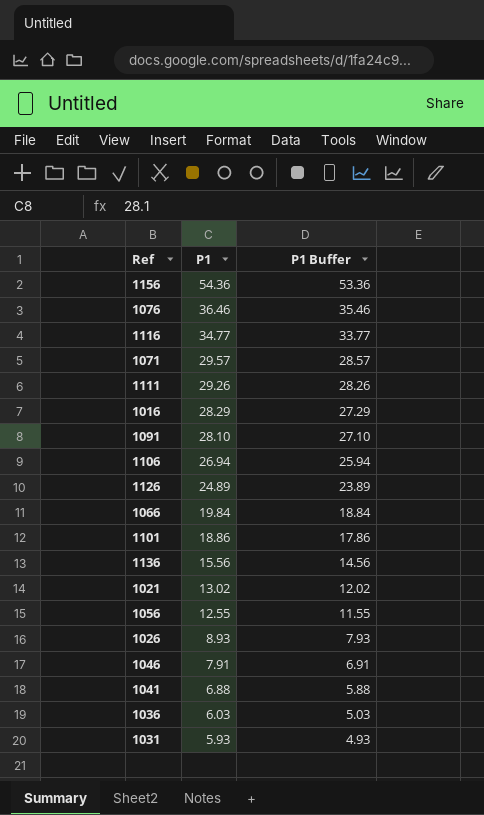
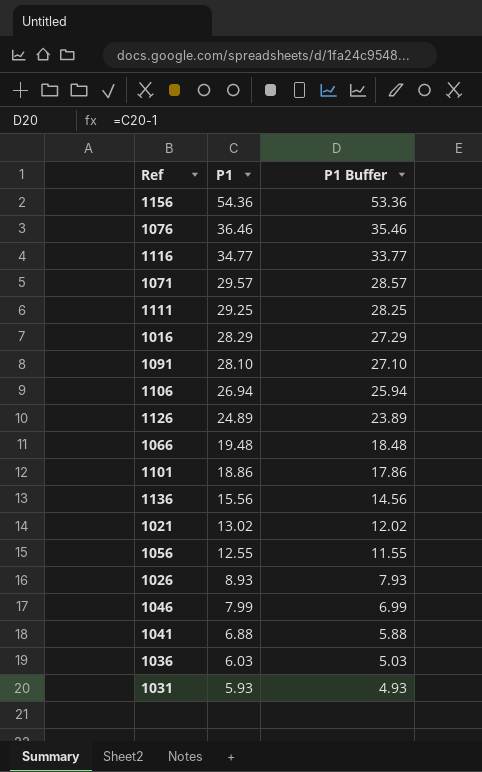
1111 | P1: 29.26 -> 29.25
1111 | P1 Buffer: 28.26 -> 28.25
1066 | P1: 19.84 -> 19.48
1066 | P1 Buffer: 18.84 -> 18.48
1046 | P1: 7.91 -> 7.99
1046 | P1 Buffer: 6.91 -> 6.99

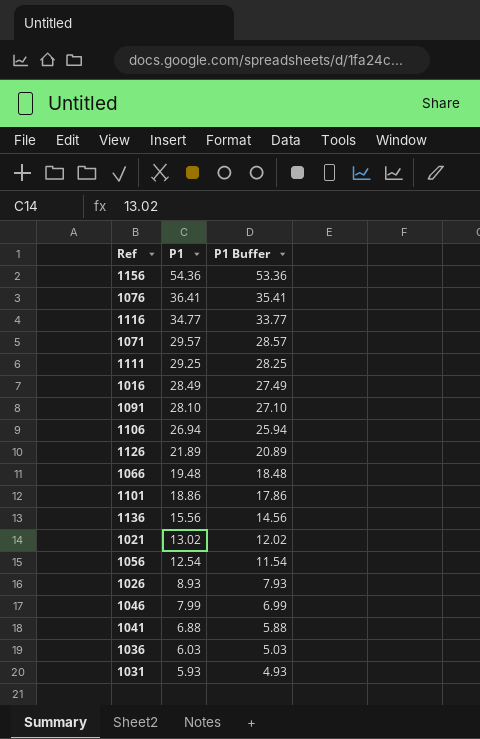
1076 | P1: 36.46 -> 36.41
1076 | P1 Buffer: 35.46 -> 35.41
1016 | P1: 28.29 -> 28.49
1016 | P1 Buffer: 27.29 -> 27.49
1126 | P1: 24.89 -> 21.89
1126 | P1 Buffer: 23.89 -> 20.89
1056 | P1: 12.55 -> 12.54
1056 | P1 Buffer: 11.55 -> 11.54

